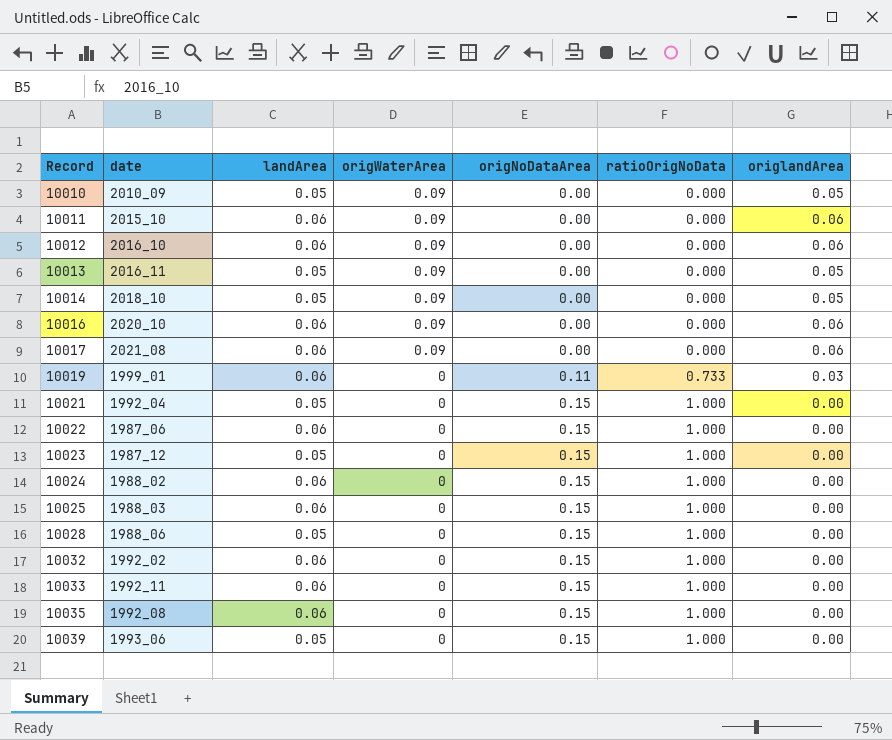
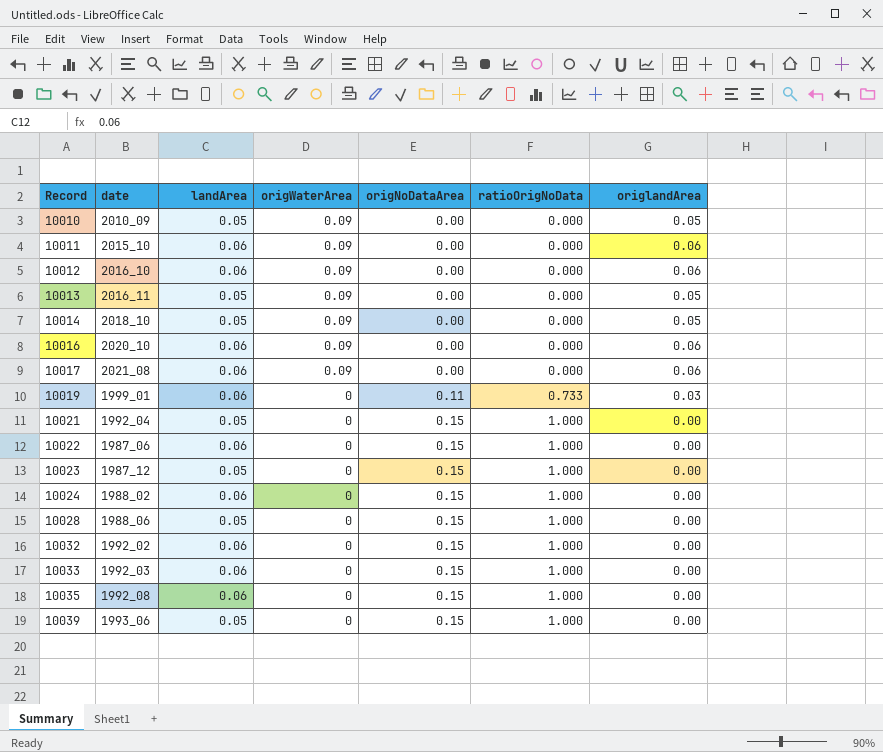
row 10025: 1988_03 | 0.06 | 0 | 0.15 | 1.000 | 0.00 -> none
10033 | date: 1992_11 -> 1992_03

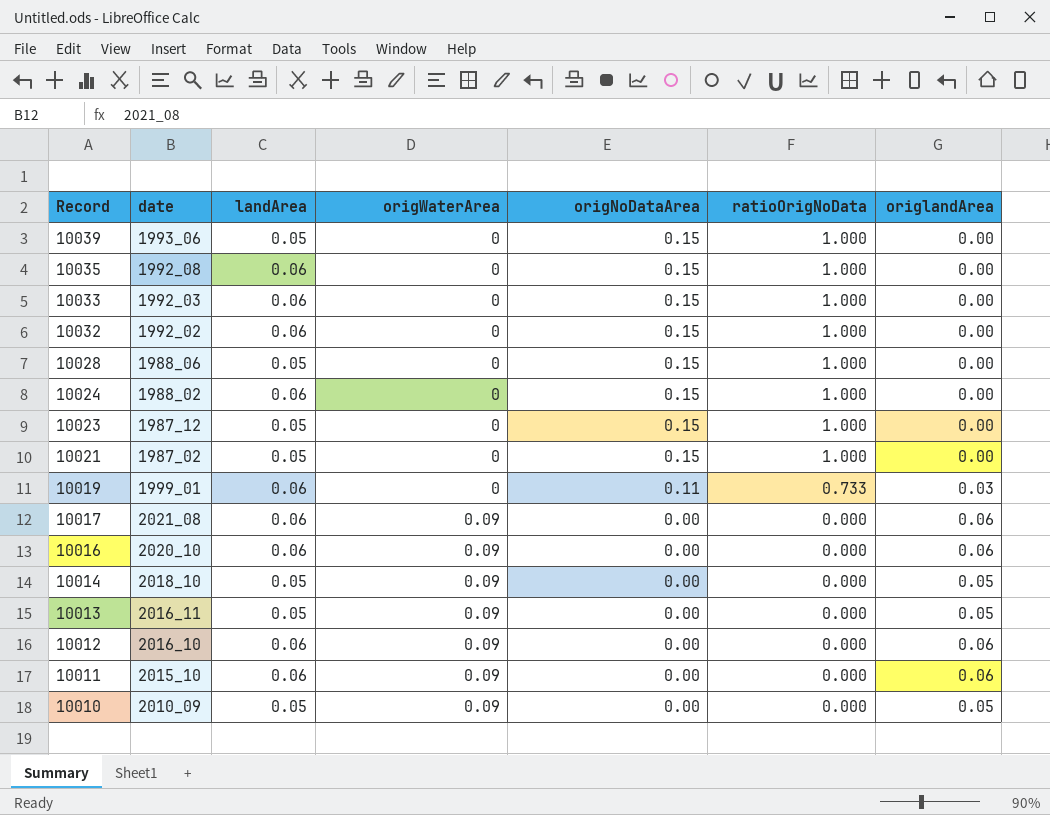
row order: Record ascending -> Record descending
row 10022: 1987_06 | 0.06 | 0 | 0.15 | 1.000 | 0.00 -> none
10021 | date: 1992_04 -> 1987_02

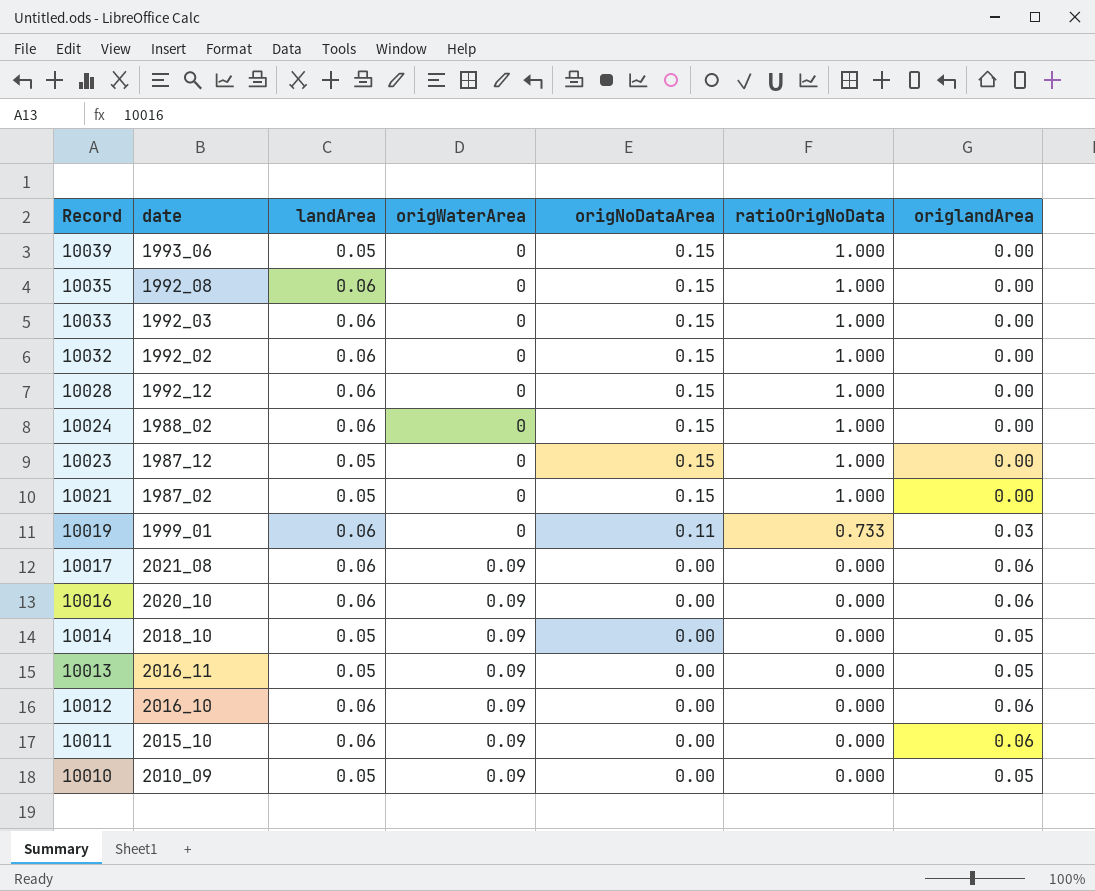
10028 | date: 1988_06 -> 1992_12
10028 | landArea: 0.05 -> 0.06

